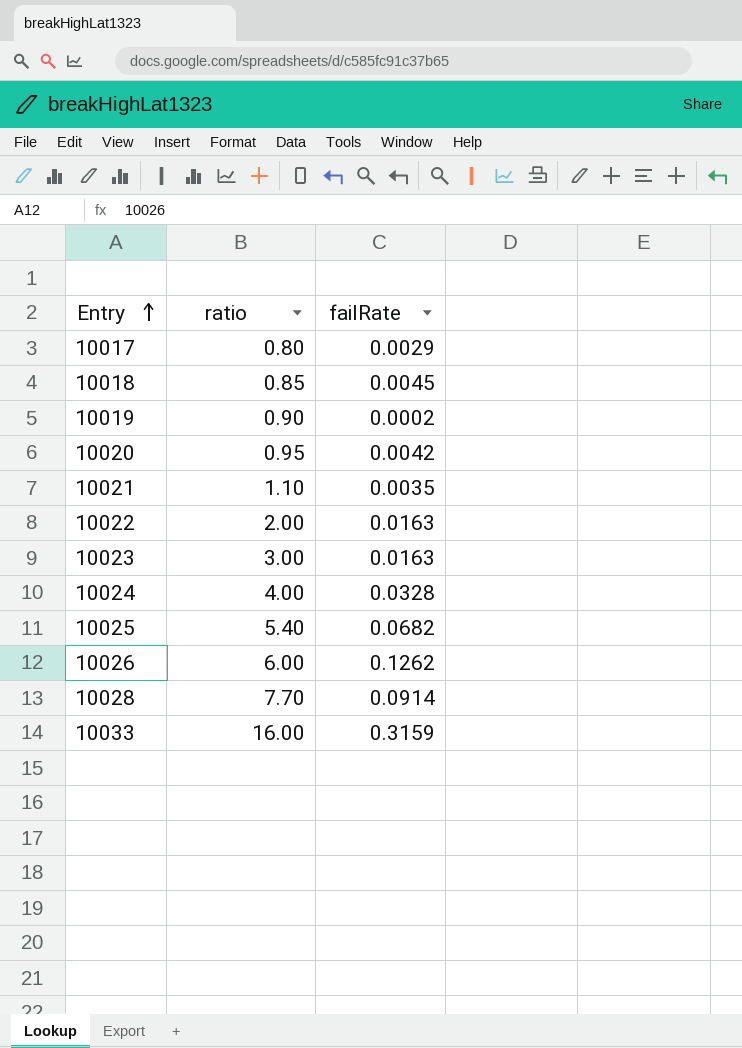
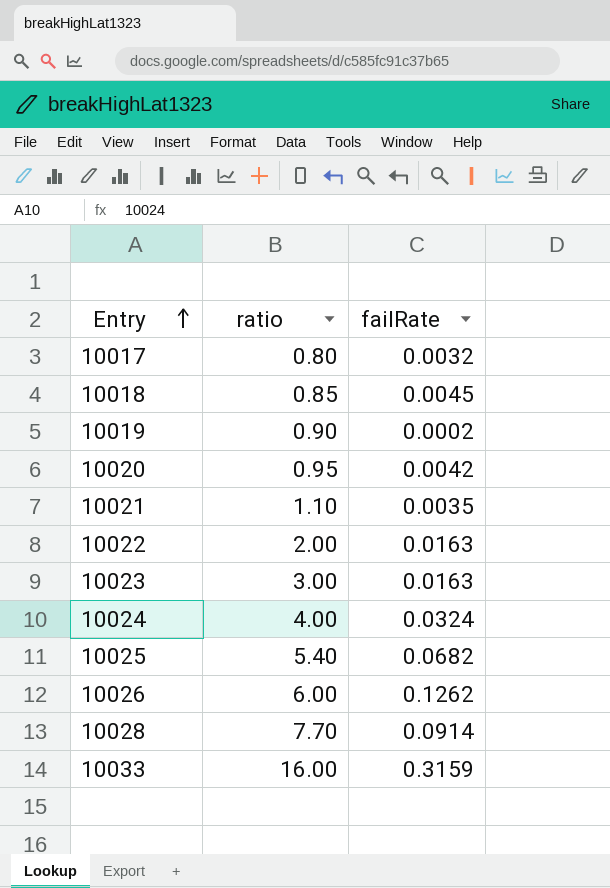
10017 | failRate: 0.0029 -> 0.0032
10024 | failRate: 0.0328 -> 0.0324

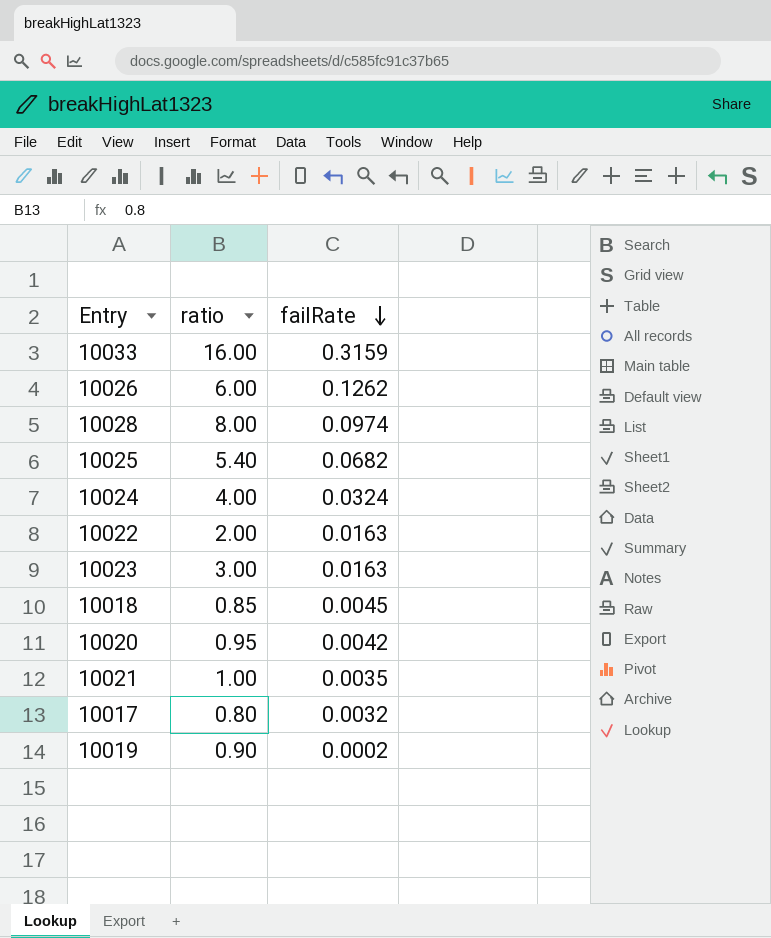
row order: Entry ascending -> failRate descending
10028 | ratio: 7.70 -> 8.00
10028 | failRate: 0.0914 -> 0.0974
10021 | ratio: 1.10 -> 1.00

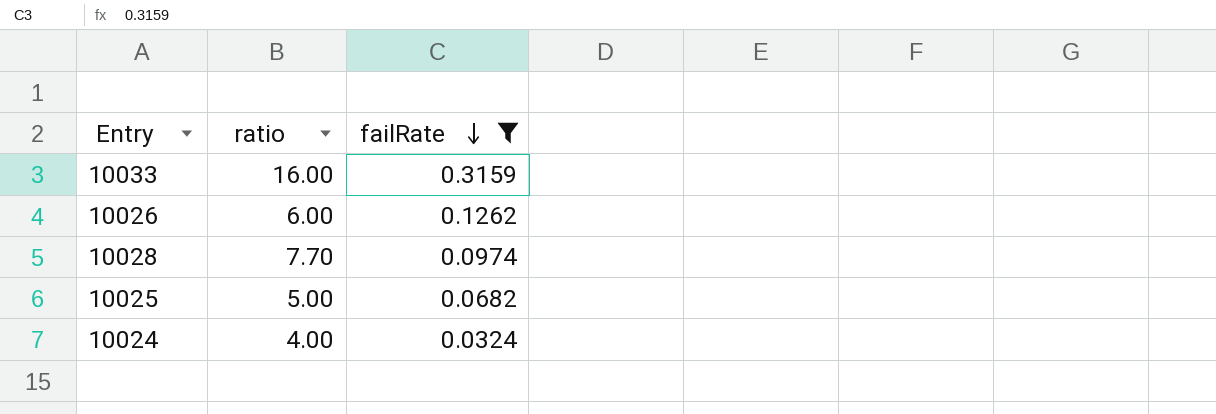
filter: none -> failRate >= 0.0324
10028 | ratio: 8.00 -> 7.70
10025 | ratio: 5.40 -> 5.00

